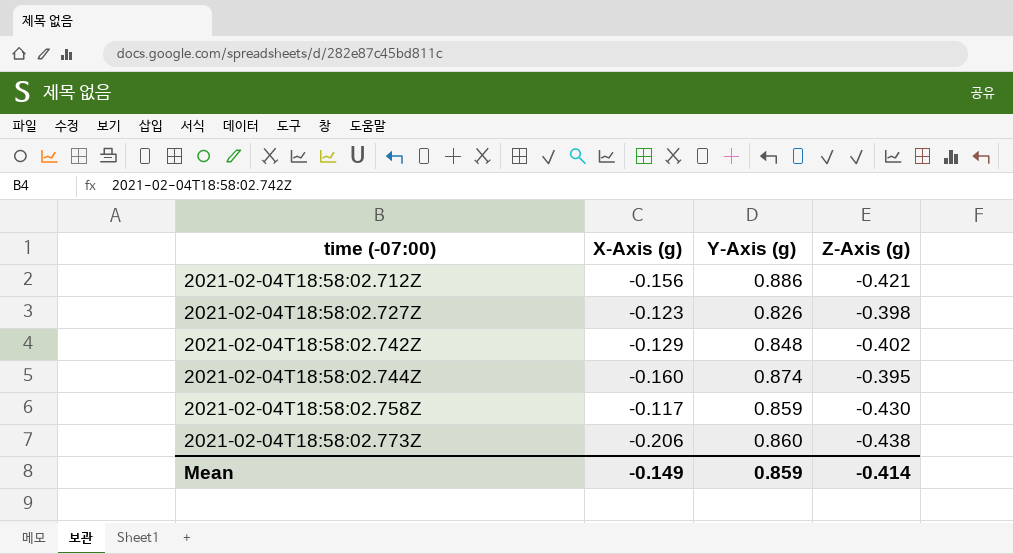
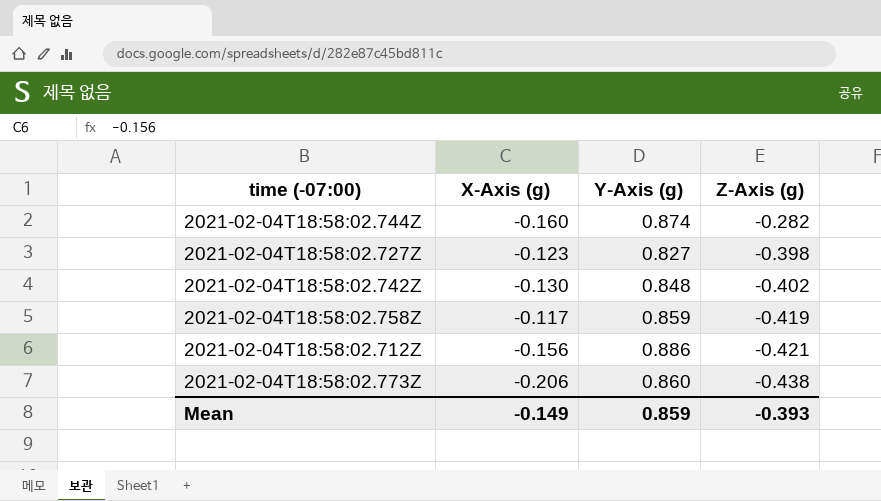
row order: time (-07:00) ascending -> Z-Axis (g) descending
2021-02-04T18:58:02.744Z | Z-Axis (g): -0.395 -> -0.282
2021-02-04T18:58:02.727Z | Y-Axis (g): 0.826 -> 0.827
2021-02-04T18:58:02.742Z | X-Axis (g): -0.129 -> -0.130
2021-02-04T18:58:02.758Z | Z-Axis (g): -0.430 -> -0.419
Mean | Z-Axis (g): -0.414 -> -0.393

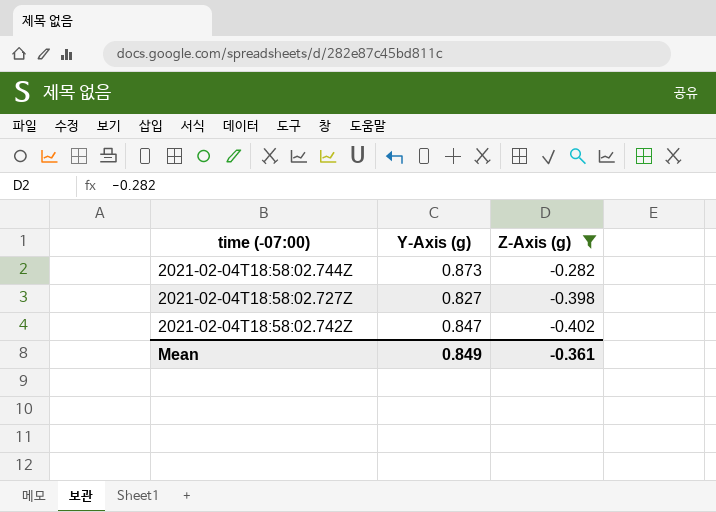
filter: none -> Z-Axis (g) >= -0.402
column X-Axis (g) | position: 2 -> none
2021-02-04T18:58:02.744Z | Y-Axis (g): 0.874 -> 0.873
2021-02-04T18:58:02.742Z | Y-Axis (g): 0.848 -> 0.847
Mean | Y-Axis (g): 0.859 -> 0.849
Mean | Z-Axis (g): -0.393 -> -0.361

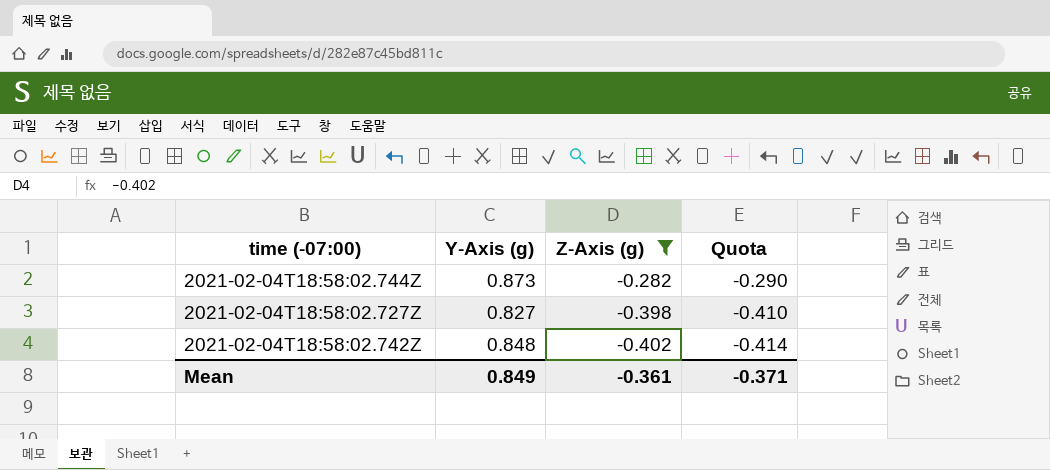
column Quota | formula: none -> [Z-Axis (g)] * 1.03
2021-02-04T18:58:02.742Z | Y-Axis (g): 0.847 -> 0.848

